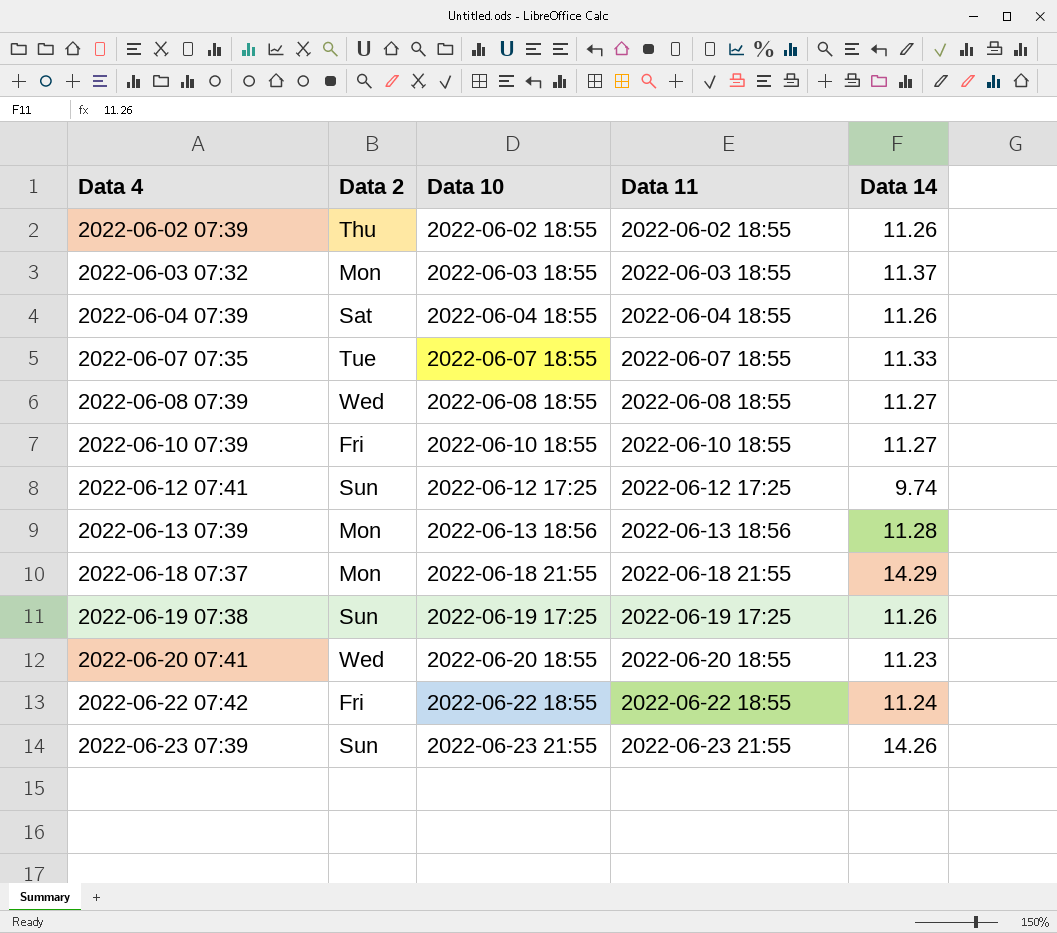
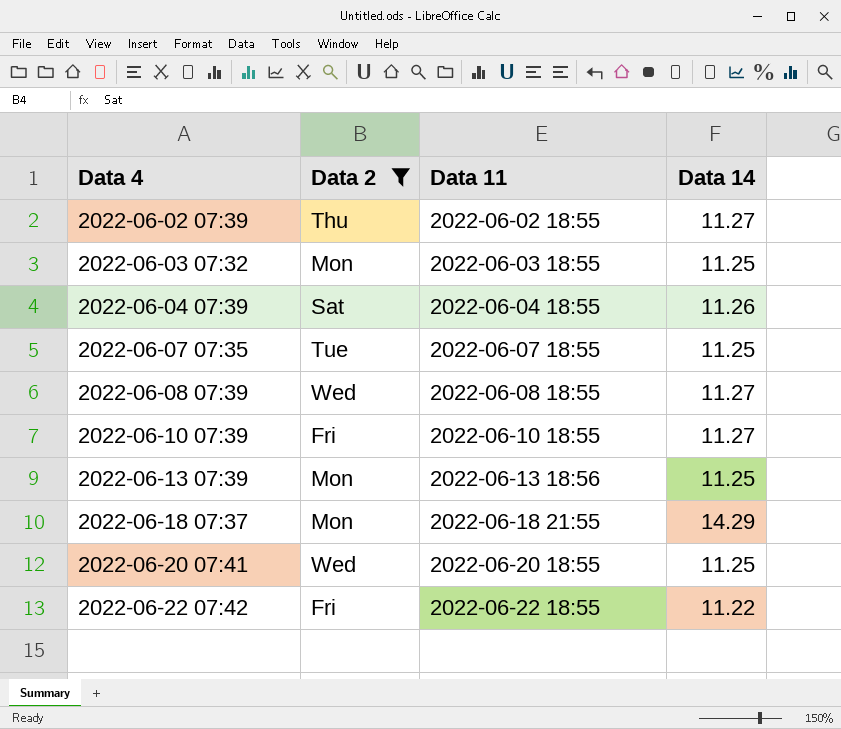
filter: none -> Data 2 != Sun
column Data 10 | position: 3 -> none
2022-06-02 07:39 | Data 14: 11.26 -> 11.27
2022-06-03 07:32 | Data 14: 11.37 -> 11.25
2022-06-07 07:35 | Data 14: 11.33 -> 11.25
2022-06-13 07:39 | Data 14: 11.28 -> 11.25
2022-06-20 07:41 | Data 14: 11.23 -> 11.25
2022-06-22 07:42 | Data 14: 11.24 -> 11.22

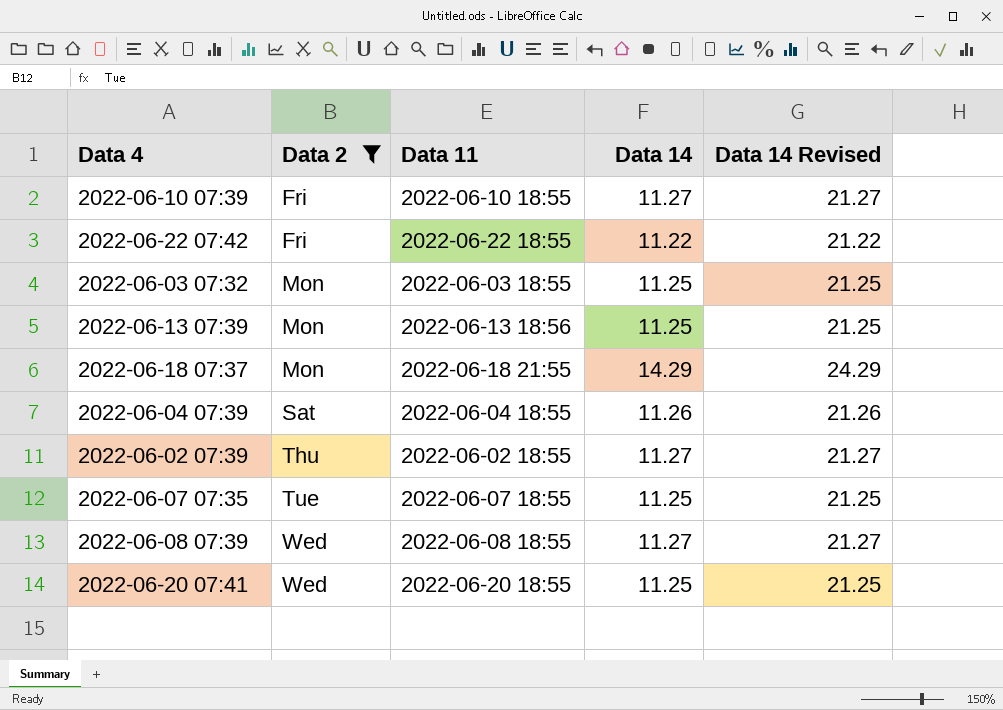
row order: Data 4 ascending -> Data 2 ascending
column Data 14 Revised | formula: none -> [Data 14] + 10

